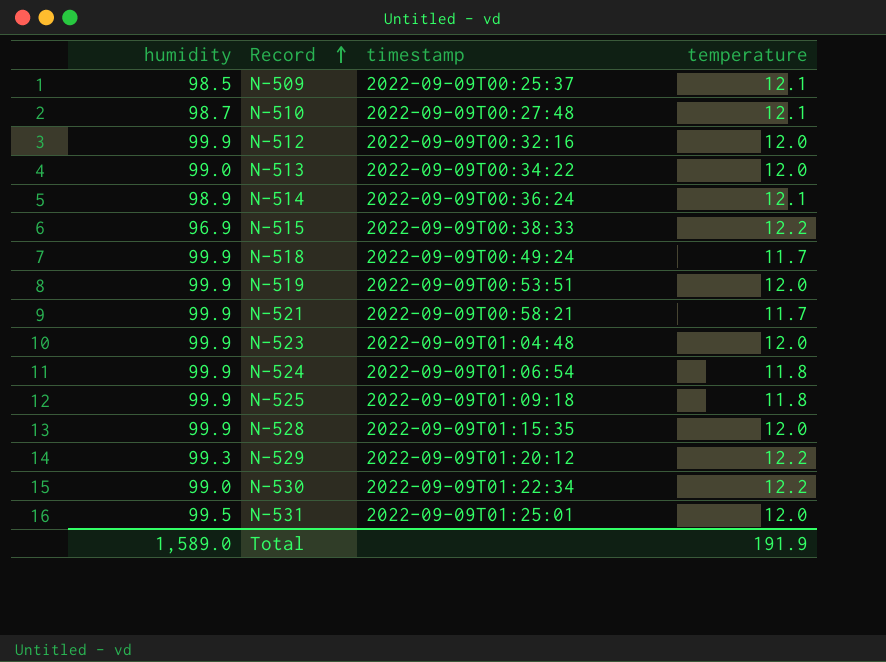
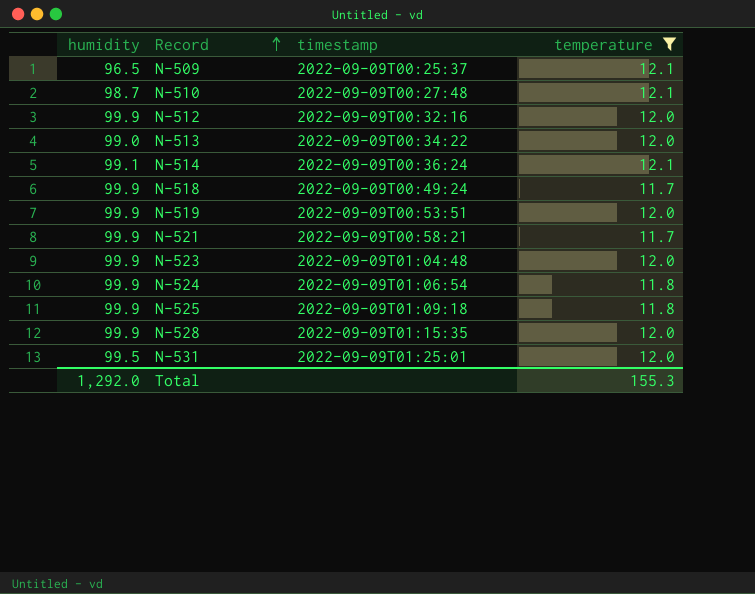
filter: none -> temperature != 12.2
N-509 | humidity: 98.5 -> 96.5
N-514 | humidity: 98.9 -> 99.1
Total | humidity: 1,589.0 -> 1,292.0
Total | temperature: 191.9 -> 155.3

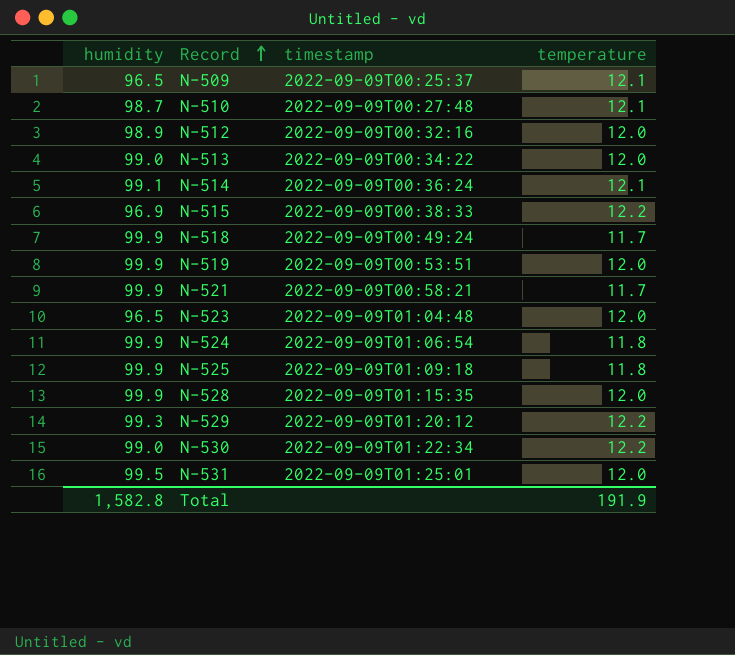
filter: temperature != 12.2 -> none
N-512 | humidity: 99.9 -> 98.9
N-523 | humidity: 99.9 -> 96.5
Total | humidity: 1,292.0 -> 1,582.8
Total | temperature: 155.3 -> 191.9

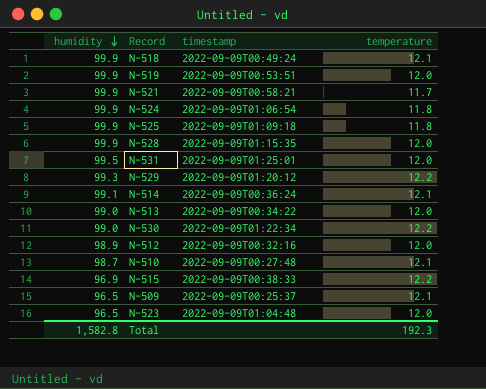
row order: Record ascending -> humidity descending
N-518 | temperature: 11.7 -> 12.1
Total | temperature: 191.9 -> 192.3

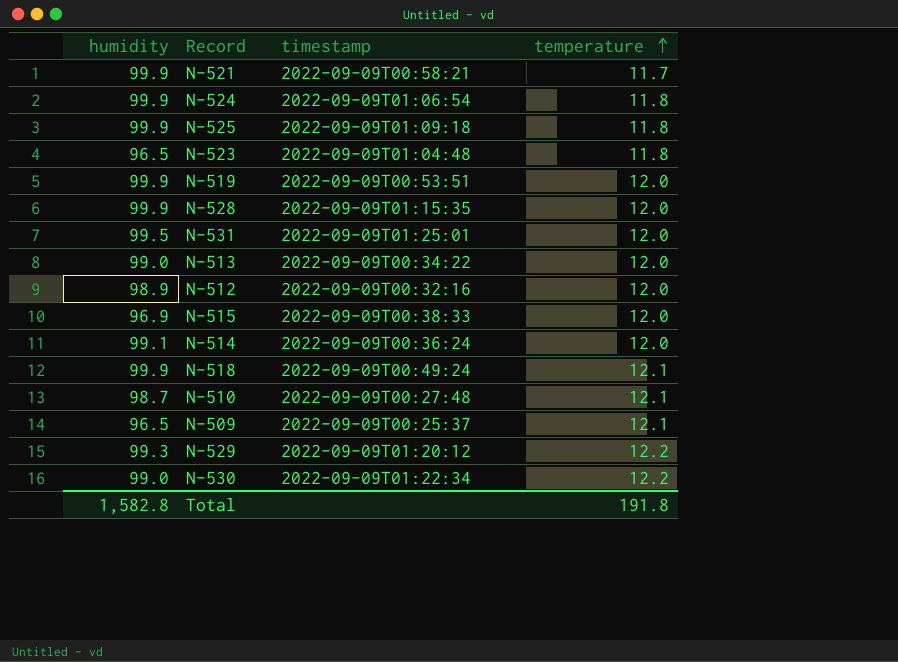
row order: humidity descending -> temperature ascending
N-523 | temperature: 12.0 -> 11.8
N-515 | temperature: 12.2 -> 12.0
N-514 | temperature: 12.1 -> 12.0
Total | temperature: 192.3 -> 191.8

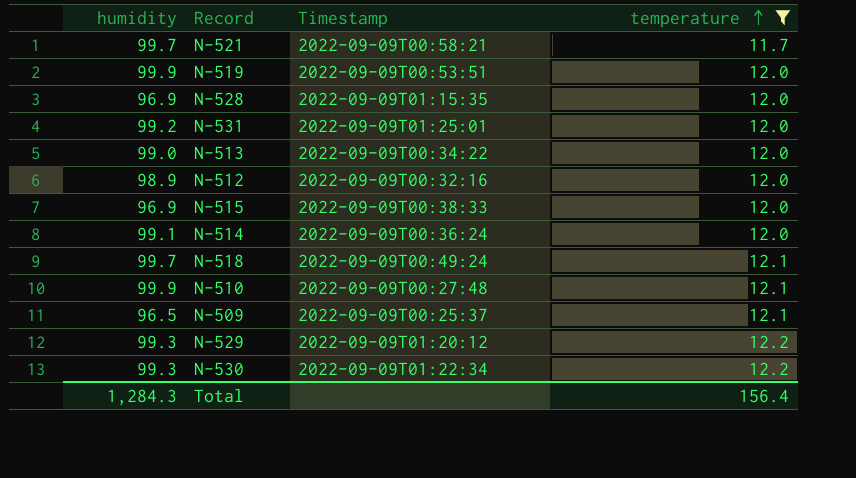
filter: none -> temperature != 11.8
column name: timestamp -> Timestamp
N-521 | humidity: 99.9 -> 99.7
N-528 | humidity: 99.9 -> 96.9
N-531 | humidity: 99.5 -> 99.2
N-518 | humidity: 99.9 -> 99.7
N-510 | humidity: 98.7 -> 99.9
N-530 | humidity: 99.0 -> 99.3
Total | humidity: 1,582.8 -> 1,284.3
Total | temperature: 191.8 -> 156.4

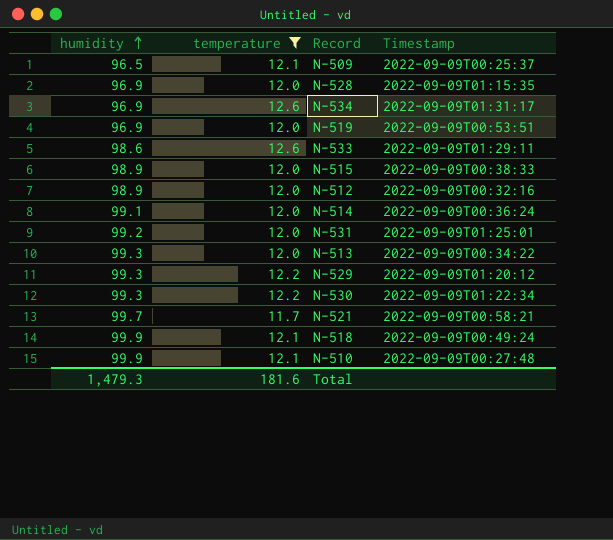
row order: temperature ascending -> humidity ascending
column temperature | position: 4 -> 2
row N-534: none -> 96.9 | 12.6 | 2022-09-09T01:31:17
N-519 | humidity: 99.9 -> 96.9
row N-533: none -> 98.6 | 12.6 | 2022-09-09T01:29:11
N-515 | humidity: 96.9 -> 98.9
N-513 | humidity: 99.0 -> 99.3
N-518 | humidity: 99.7 -> 99.9
Total | humidity: 1,284.3 -> 1,479.3
Total | temperature: 156.4 -> 181.6

